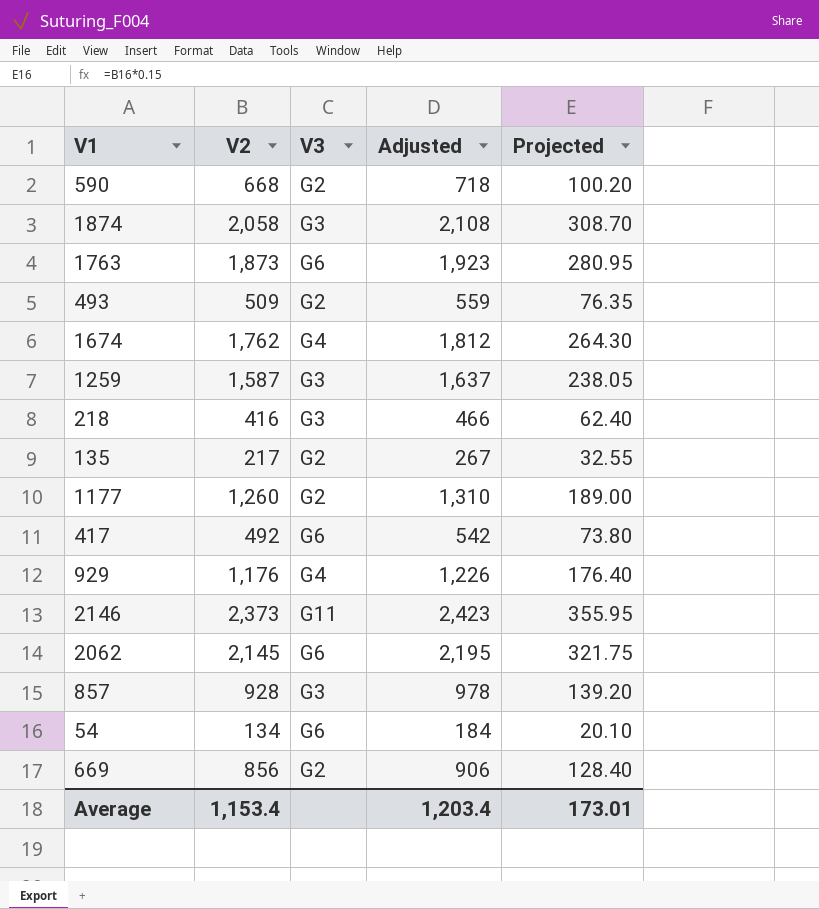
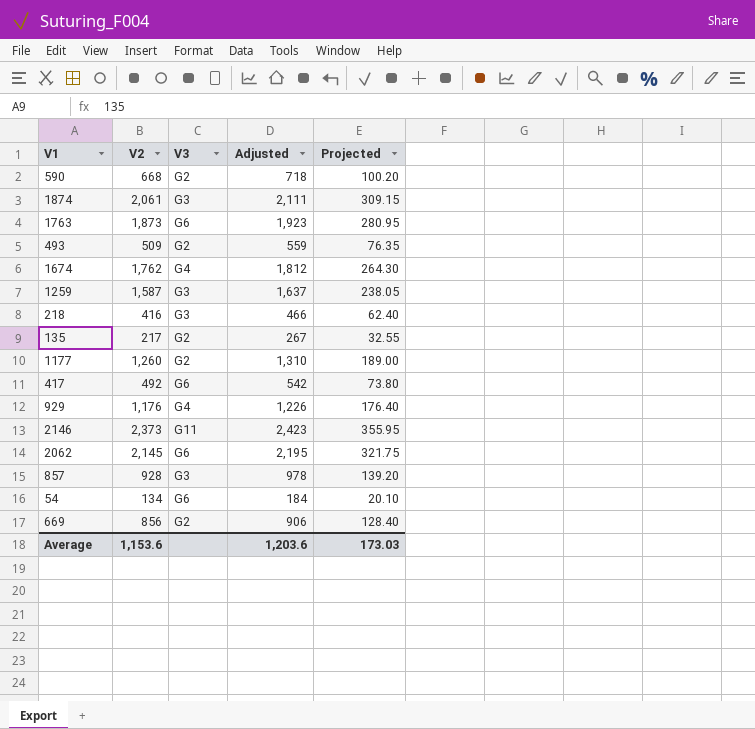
1874 | V2: 2,058 -> 2,061
1874 | Adjusted: 2,108 -> 2,111
1874 | Projected: 308.70 -> 309.15
Average | V2: 1,153.4 -> 1,153.6
Average | Adjusted: 1,203.4 -> 1,203.6
Average | Projected: 173.01 -> 173.03

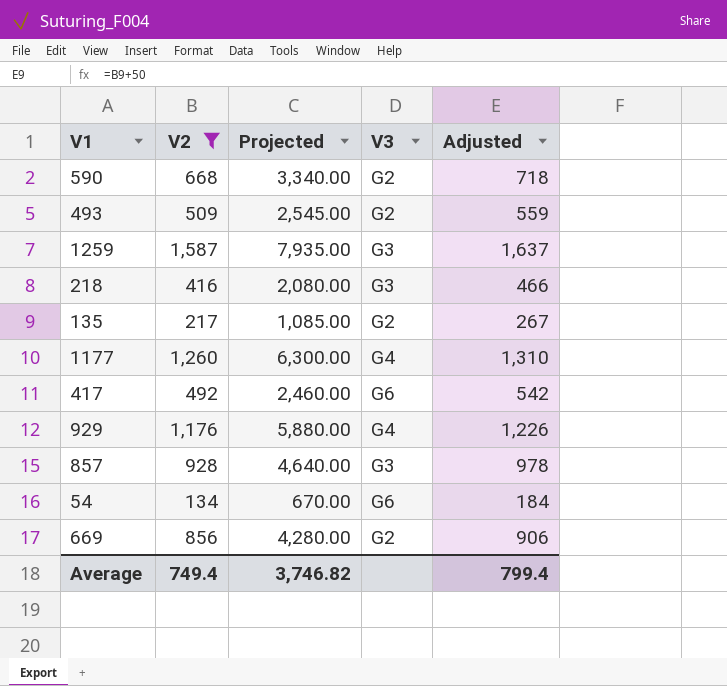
filter: none -> V2 <= 1,587
column Projected | formula: [V2] * 0.15 -> [V2] * 5
column Projected | position: 5 -> 3
1177 | V3: G2 -> G4
Average | V2: 1,153.6 -> 749.4
Average | Projected: 173.03 -> 3,746.82
Average | Adjusted: 1,203.6 -> 799.4

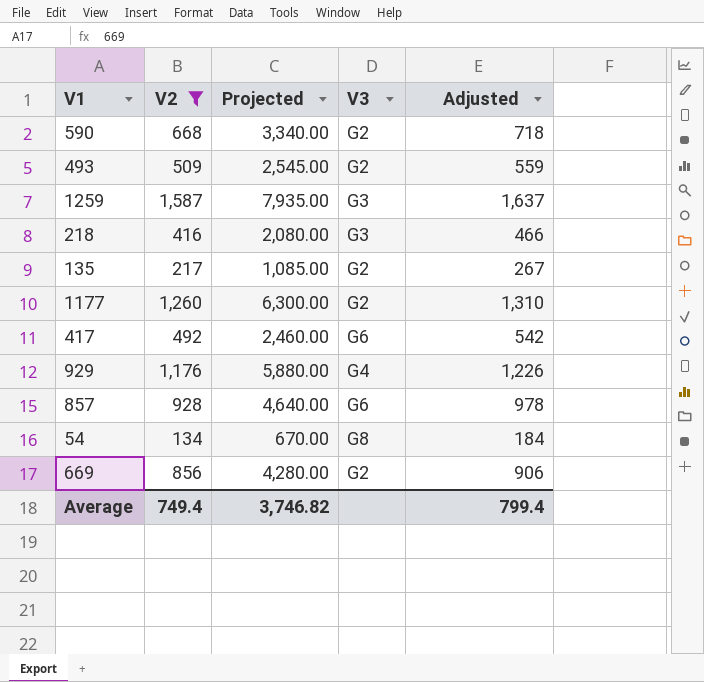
1177 | V3: G4 -> G2
857 | V3: G3 -> G6
54 | V3: G6 -> G8

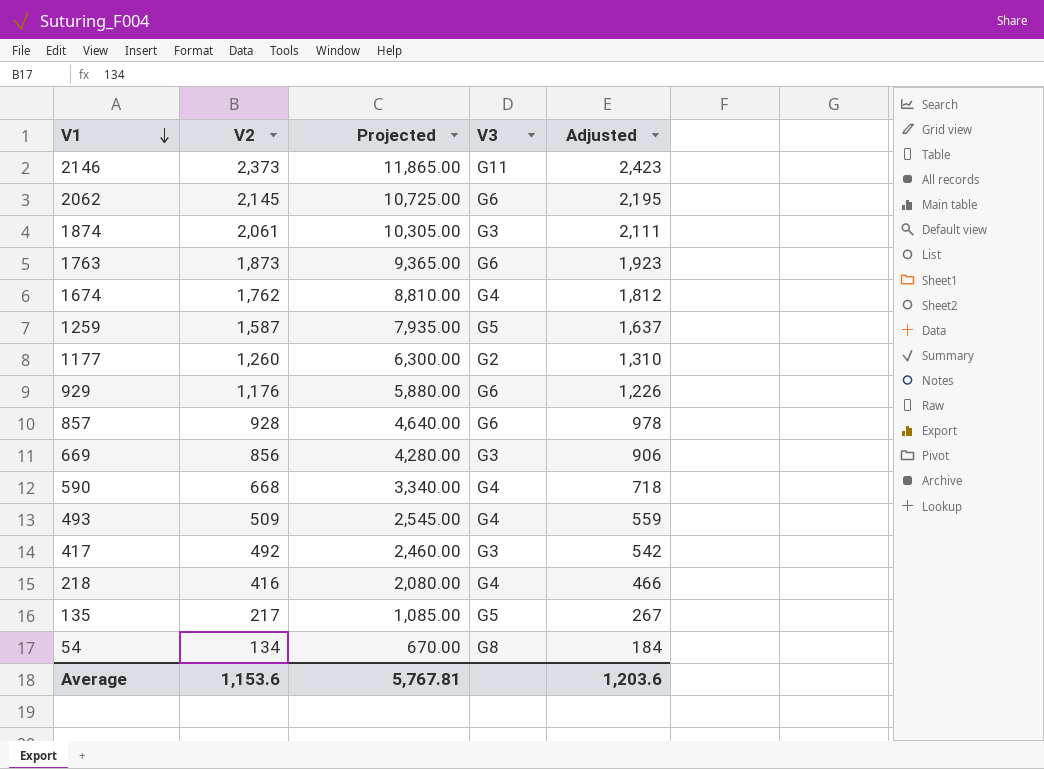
filter: V2 <= 1,587 -> none
row order: none -> V1 descending
1259 | V3: G3 -> G5
929 | V3: G4 -> G6
669 | V3: G2 -> G3
590 | V3: G2 -> G4
493 | V3: G2 -> G4
417 | V3: G6 -> G3
218 | V3: G3 -> G4
135 | V3: G2 -> G5
Average | V2: 749.4 -> 1,153.6
Average | Projected: 3,746.82 -> 5,767.81
Average | Adjusted: 799.4 -> 1,203.6

